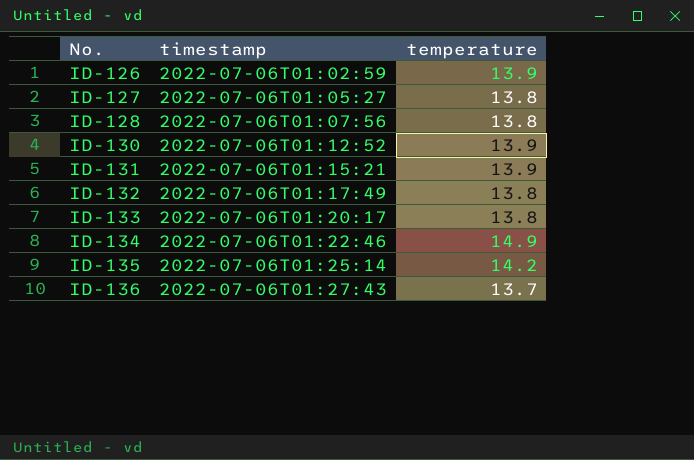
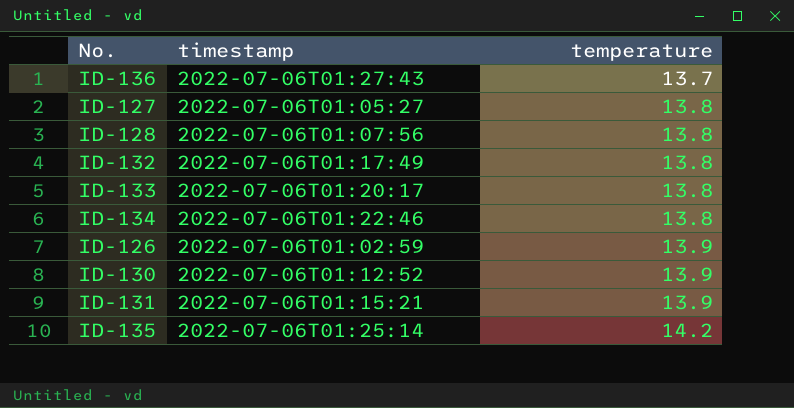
row order: No. ascending -> temperature ascending
ID-134 | temperature: 14.9 -> 13.8

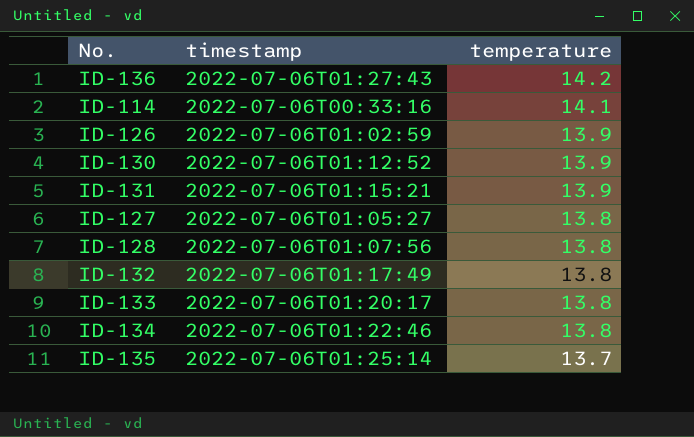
row order: temperature ascending -> temperature descending
ID-136 | temperature: 13.7 -> 14.2
row ID-114: none -> 2022-07-06T00:33:16 | 14.1
ID-135 | temperature: 14.2 -> 13.7

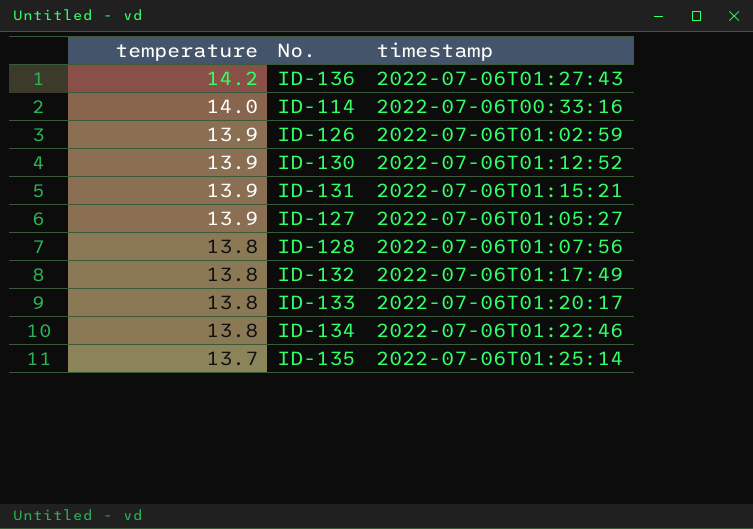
column temperature | position: 3 -> 1
ID-114 | temperature: 14.1 -> 14.0
ID-127 | temperature: 13.8 -> 13.9

